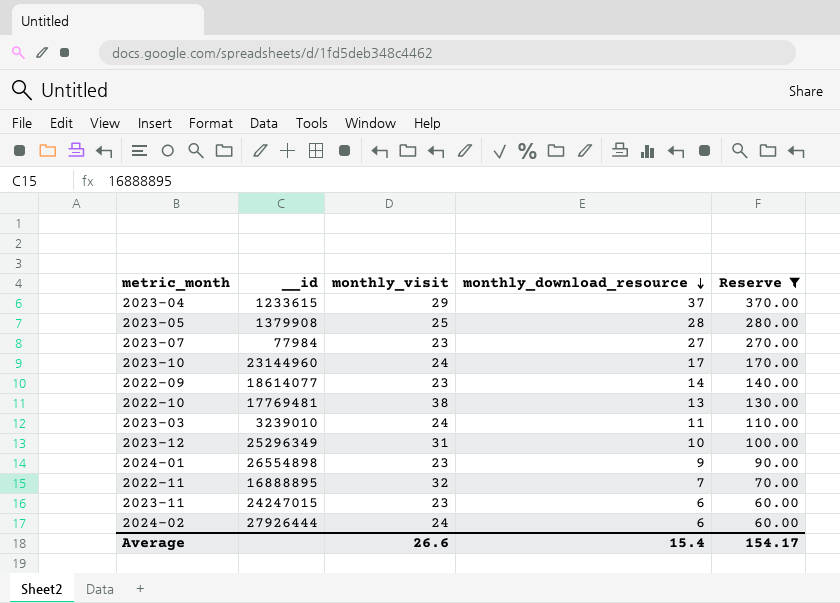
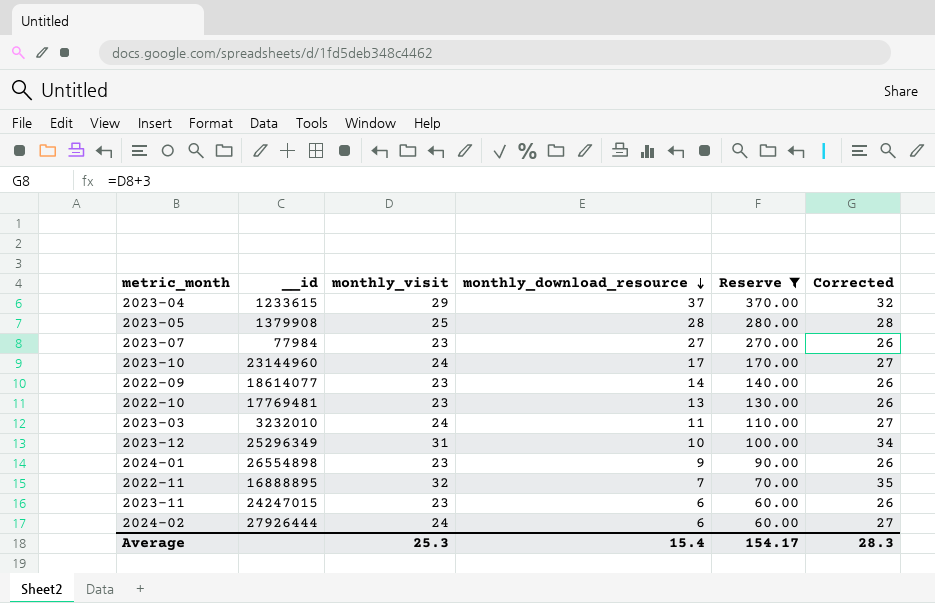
column Corrected | formula: none -> [monthly_visit] + 3
2022-10 | monthly_visit: 38 -> 23
2023-03 | __id: 3239010 -> 3232010
Average | monthly_visit: 26.6 -> 25.3

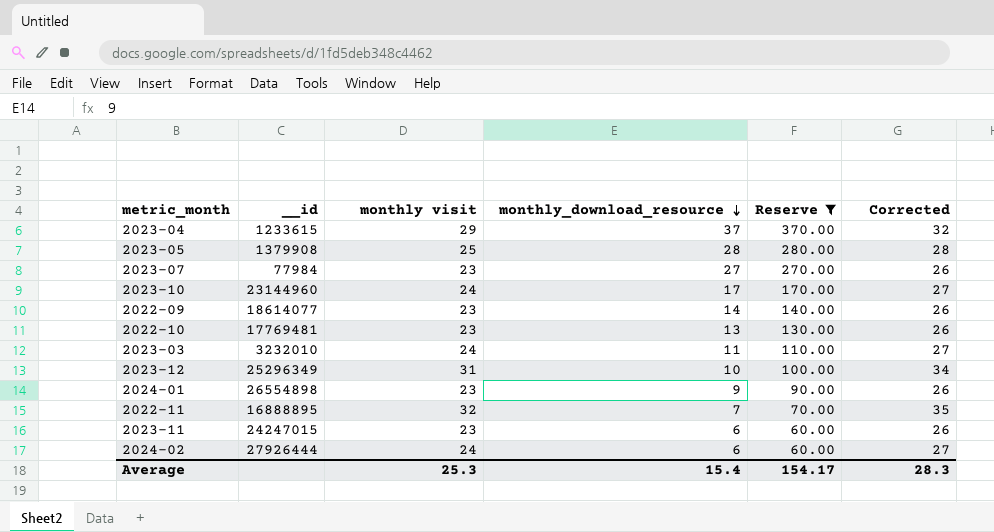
column name: monthly_visit -> monthly visit

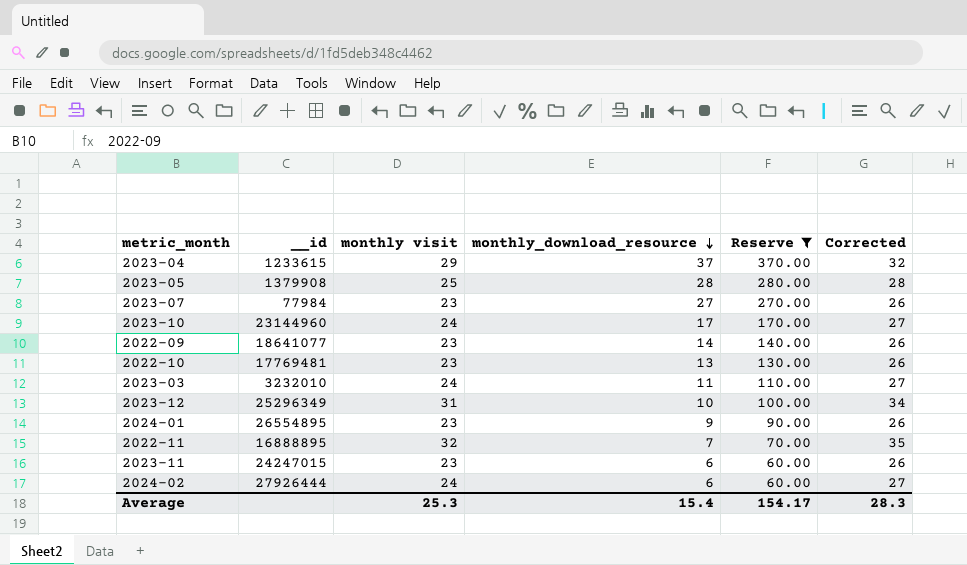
2022-09 | __id: 18614077 -> 18641077
2024-01 | __id: 26554898 -> 26554895

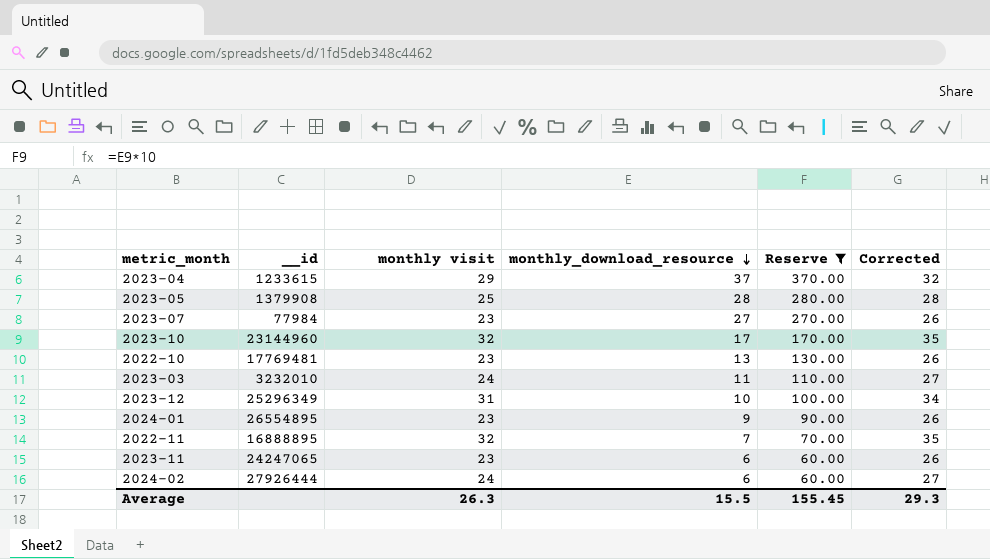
row 2022-09: 18641077 | 23 | 14 | 140.00 | 26 -> none
2023-10 | monthly visit: 24 -> 32
2023-10 | Corrected: 27 -> 35
2023-11 | __id: 24247015 -> 24247065
Average | monthly visit: 25.3 -> 26.3
Average | monthly_download_resource: 15.4 -> 15.5
Average | Reserve: 154.17 -> 155.45
Average | Corrected: 28.3 -> 29.3

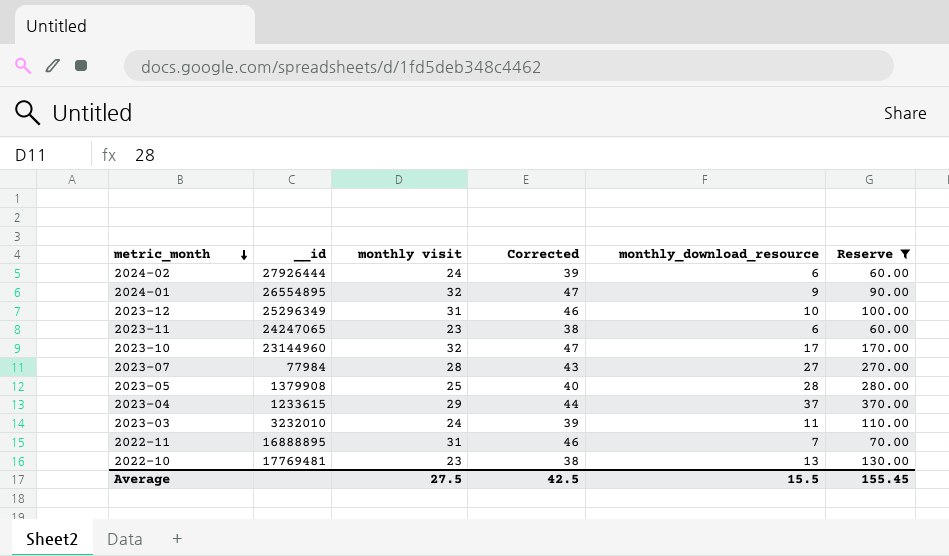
row order: monthly_download_resource descending -> metric_month descending
column Corrected | formula: [monthly visit] + 3 -> [monthly visit] + 15
column Corrected | position: 6 -> 4
2024-01 | monthly visit: 23 -> 32
2023-07 | monthly visit: 23 -> 28
2022-11 | monthly visit: 32 -> 31
Average | monthly visit: 26.3 -> 27.5
Average | Corrected: 29.3 -> 42.5

